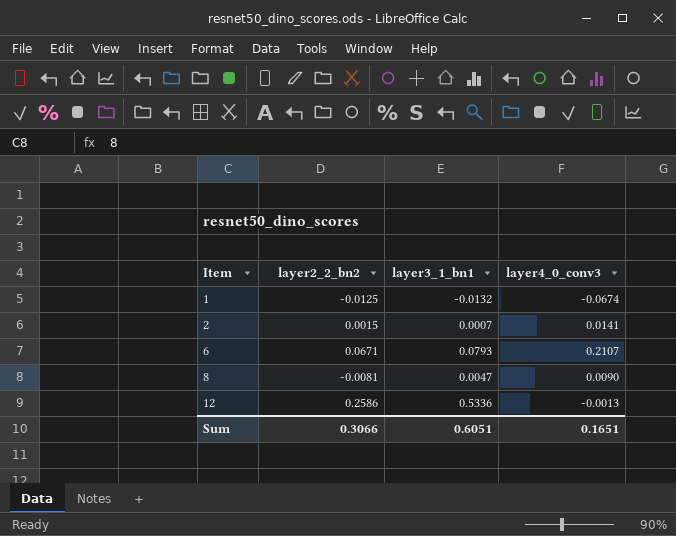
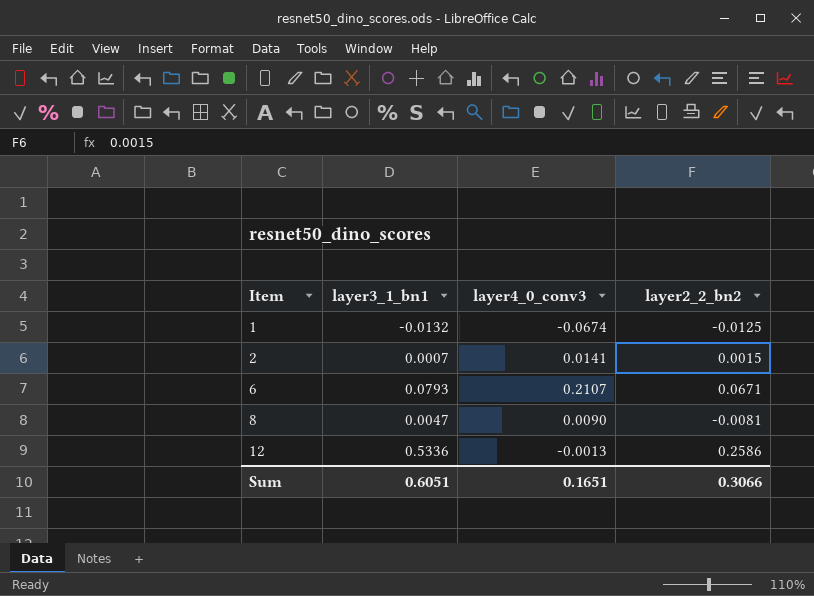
column layer2_2_bn2 | position: 2 -> 4

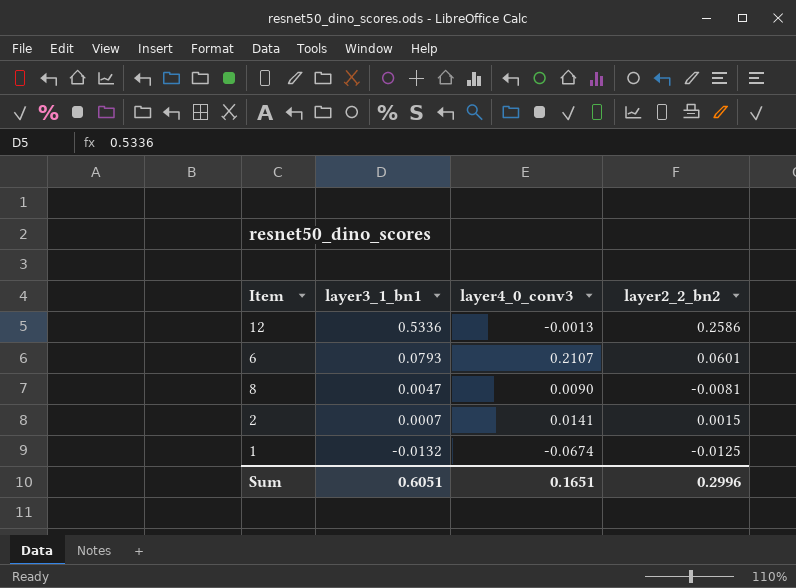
row order: Item ascending -> layer3_1_bn1 descending
6 | layer2_2_bn2: 0.0671 -> 0.0601
Sum | layer2_2_bn2: 0.3066 -> 0.2996

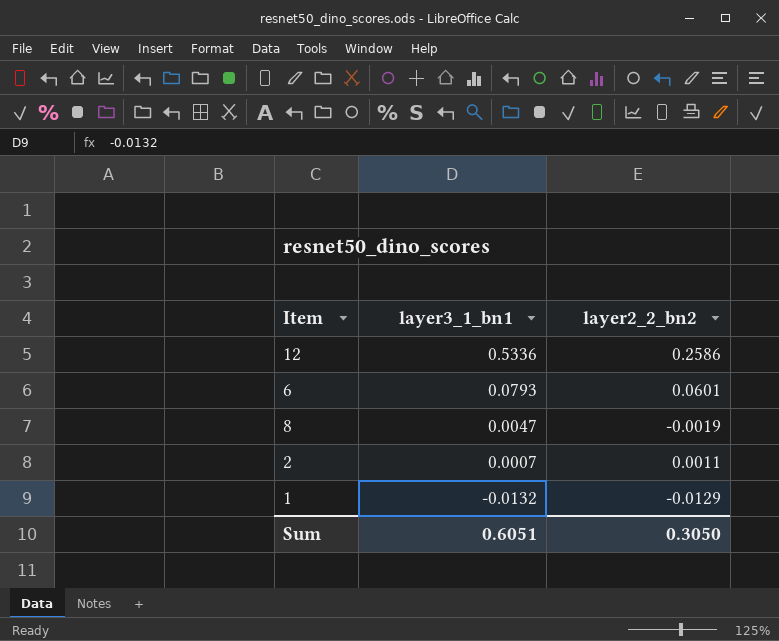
column layer4_0_conv3 | position: 3 -> none
8 | layer2_2_bn2: -0.0081 -> -0.0019
2 | layer2_2_bn2: 0.0015 -> 0.0011
1 | layer2_2_bn2: -0.0125 -> -0.0129
Sum | layer2_2_bn2: 0.2996 -> 0.3050

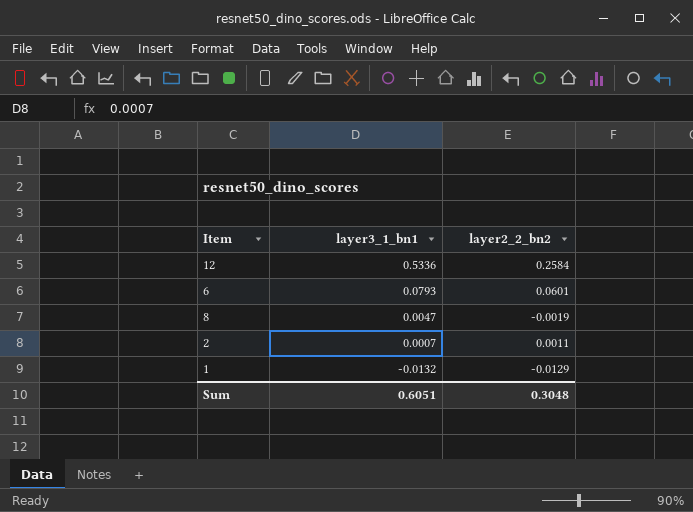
12 | layer2_2_bn2: 0.2586 -> 0.2584
Sum | layer2_2_bn2: 0.3050 -> 0.3048

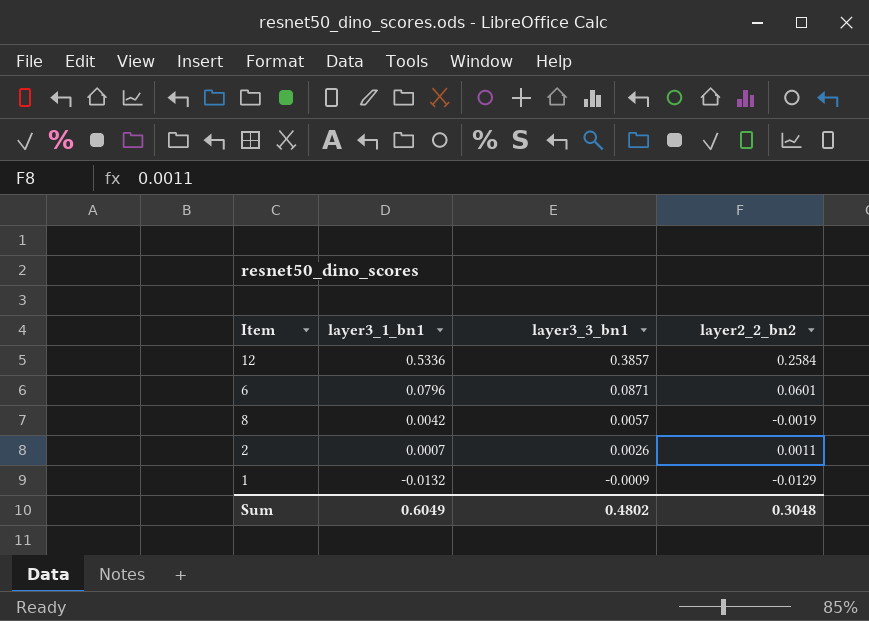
column layer3_3_bn1 | position: none -> 3
6 | layer3_1_bn1: 0.0793 -> 0.0796
8 | layer3_1_bn1: 0.0047 -> 0.0042
Sum | layer3_1_bn1: 0.6051 -> 0.6049

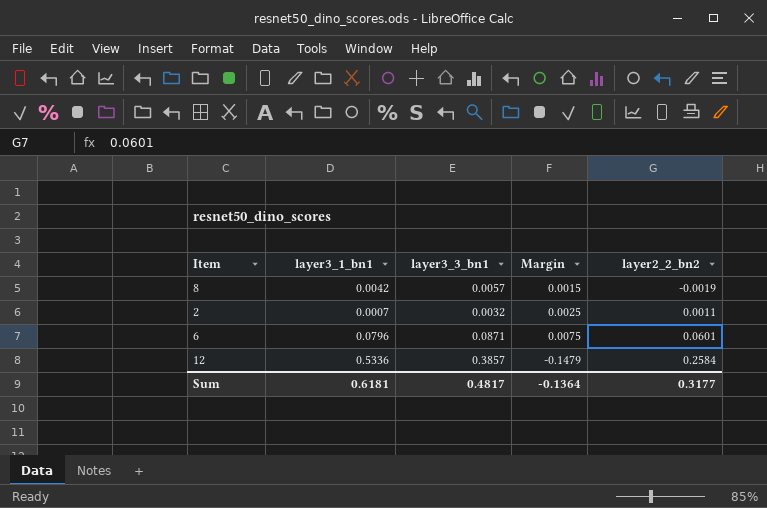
row order: layer3_1_bn1 descending -> layer2_2_bn2 ascending
column Margin | formula: none -> [layer3_3_bn1] - [layer3_1_bn1]
row 1: -0.0132 | -0.0009 | -0.0129 -> none
2 | layer3_3_bn1: 0.0026 -> 0.0032
Sum | layer3_1_bn1: 0.6049 -> 0.6181
Sum | layer3_3_bn1: 0.4802 -> 0.4817
Sum | layer2_2_bn2: 0.3048 -> 0.3177

